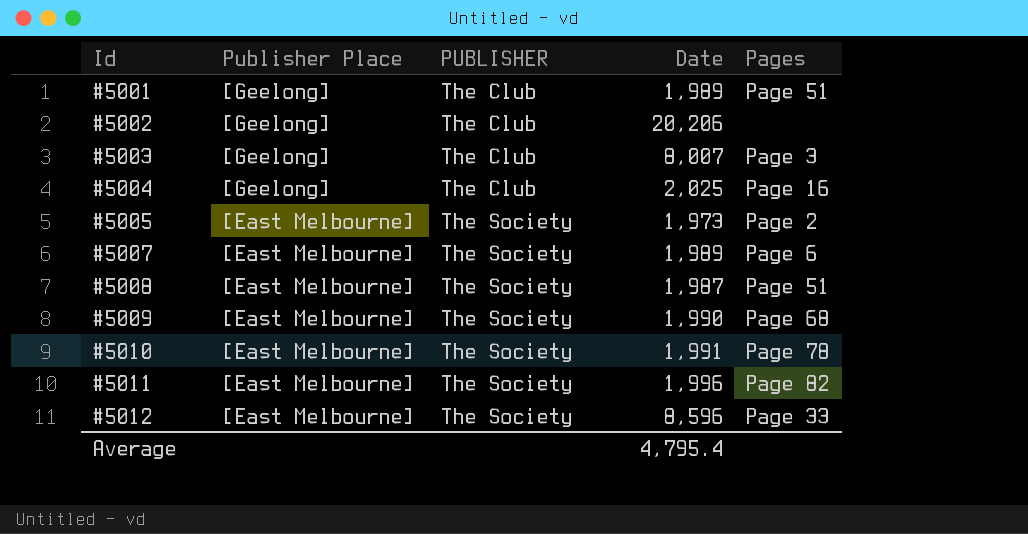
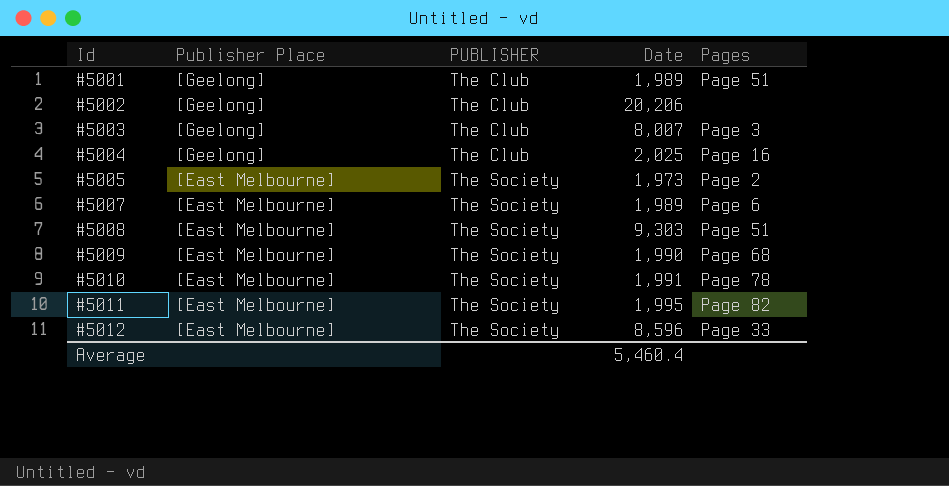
#5008 | Date: 1,987 -> 9,303
#5011 | Date: 1,996 -> 1,995
Average | Date: 4,795.4 -> 5,460.4

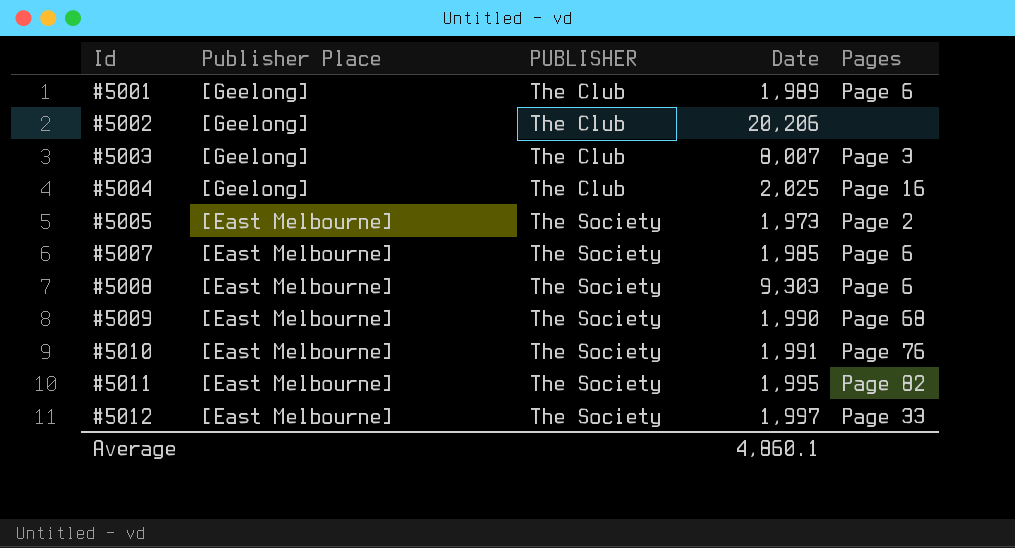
#5001 | Pages: Page 51 -> Page 6
#5007 | Date: 1,989 -> 1,985
#5008 | Pages: Page 51 -> Page 6
#5010 | Pages: Page 78 -> Page 76
#5012 | Date: 8,596 -> 1,997
Average | Date: 5,460.4 -> 4,860.1

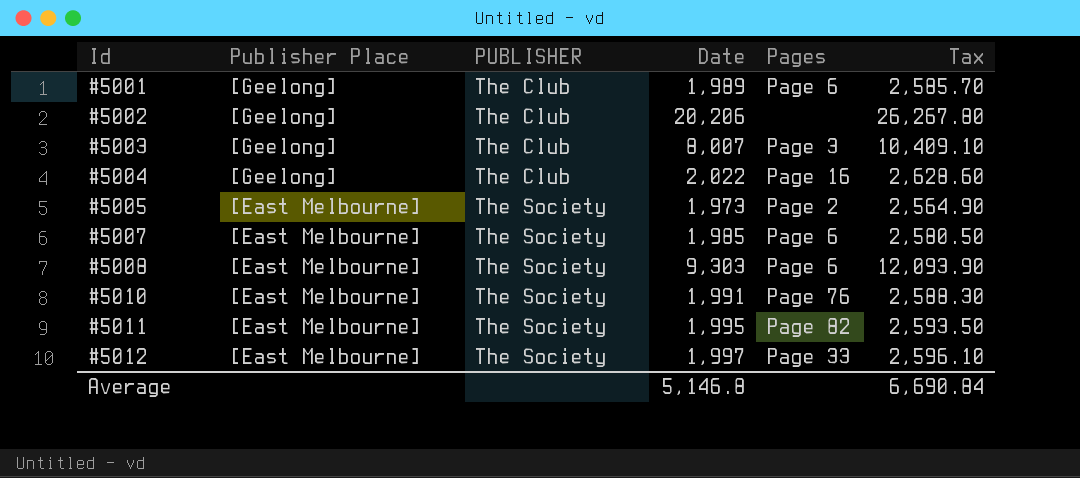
column Tax | formula: none -> [Date] * 1.3
row #5009: [East Melbourne] | The Society | 1,990 | Page 68 -> none
#5004 | Date: 2,025 -> 2,022
Average | Date: 4,860.1 -> 5,146.8

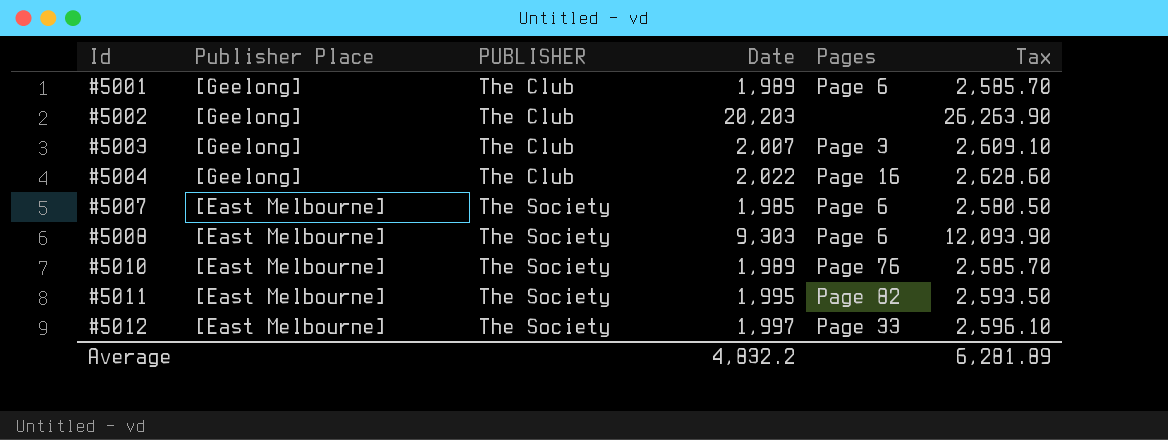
row #5005: [East Melbourne] | The Society | 1,973 | Page 2 | 2,564.90 -> none
#5002 | Date: 20,206 -> 20,203
#5002 | Tax: 26,267.80 -> 26,263.90
#5003 | Date: 8,007 -> 2,007
#5003 | Tax: 10,409.10 -> 2,609.10
#5010 | Date: 1,991 -> 1,989
#5010 | Tax: 2,588.30 -> 2,585.70
Average | Date: 5,146.8 -> 4,832.2
Average | Tax: 6,690.84 -> 6,281.89

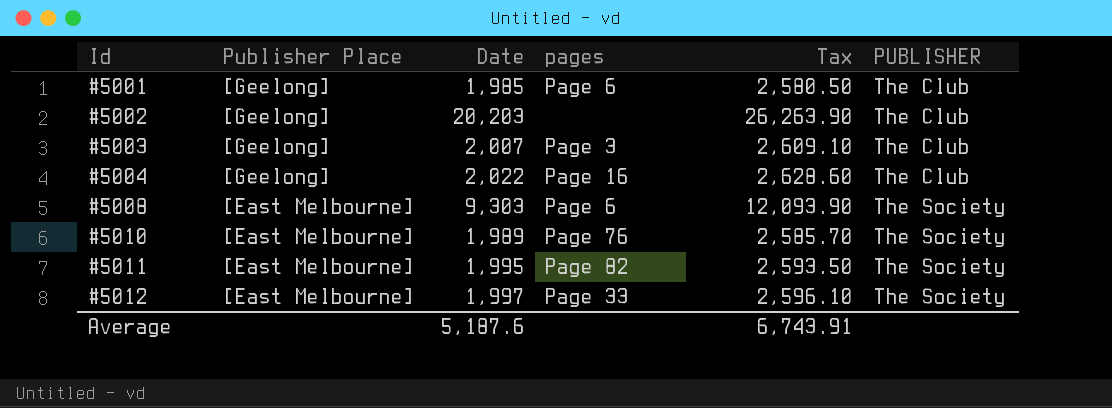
column name: Pages -> pages
column PUBLISHER | position: 3 -> 6
row #5007: [East Melbourne] | The Society | 1,985 | Page 6 | 2,580.50 -> none
#5001 | Date: 1,989 -> 1,985
#5001 | Tax: 2,585.70 -> 2,580.50
Average | Date: 4,832.2 -> 5,187.6
Average | Tax: 6,281.89 -> 6,743.91

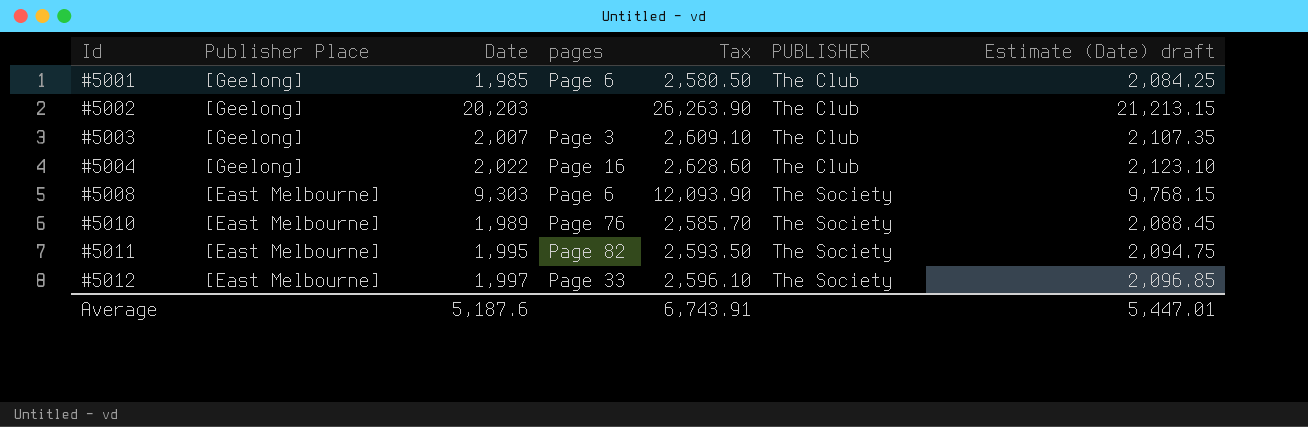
column Estimate (Date) draft | formula: none -> [Date] * 1.05

